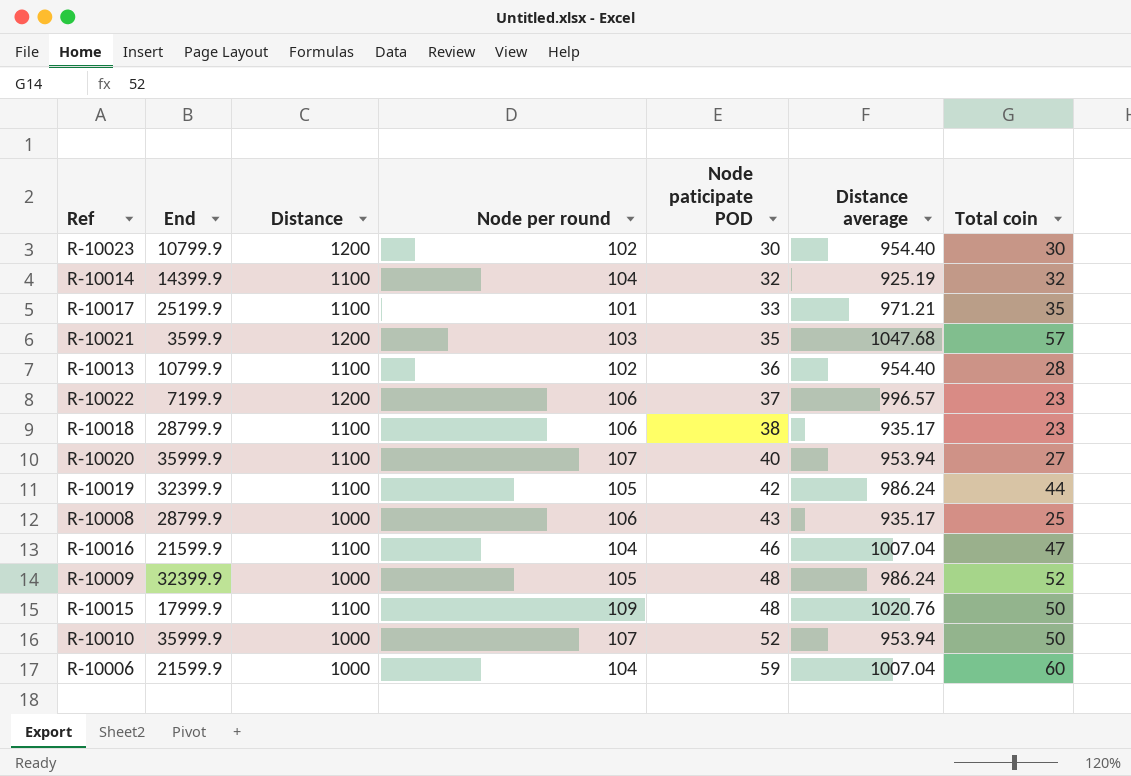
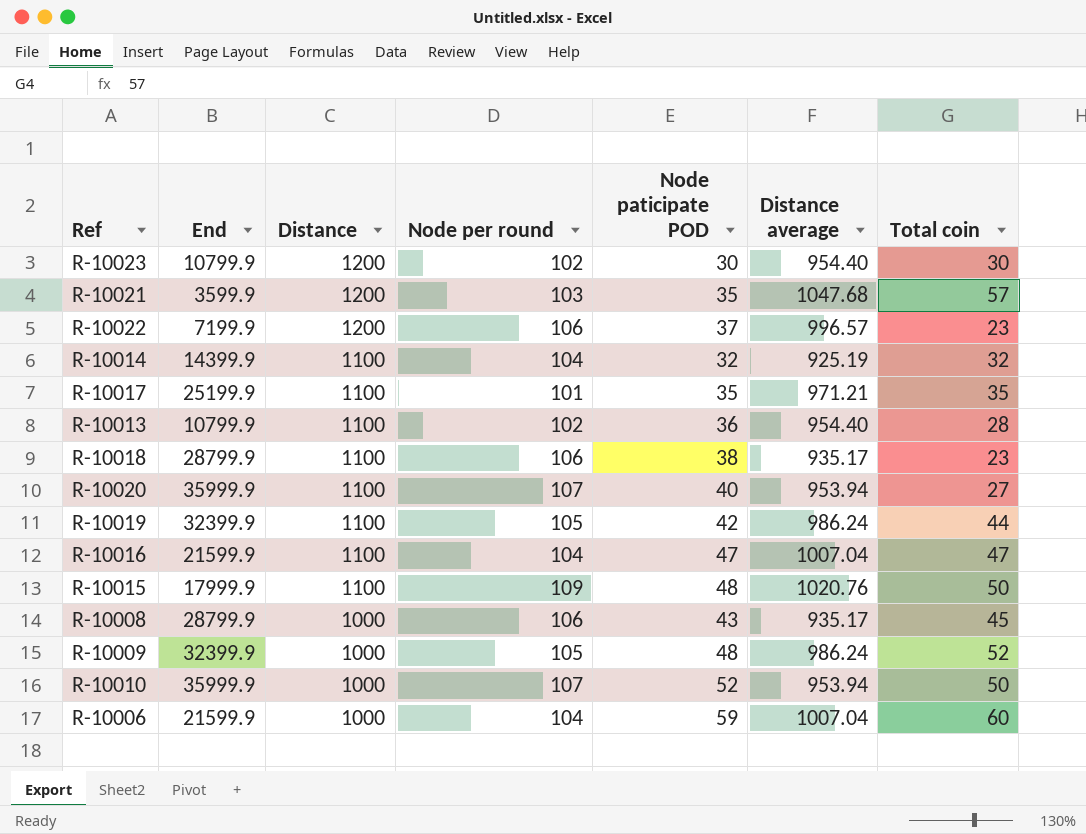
row order: Node paticipate POD ascending -> Distance descending
R-10017 | Node paticipate POD: 33 -> 35
R-10016 | Node paticipate POD: 46 -> 47
R-10008 | Total coin: 25 -> 45

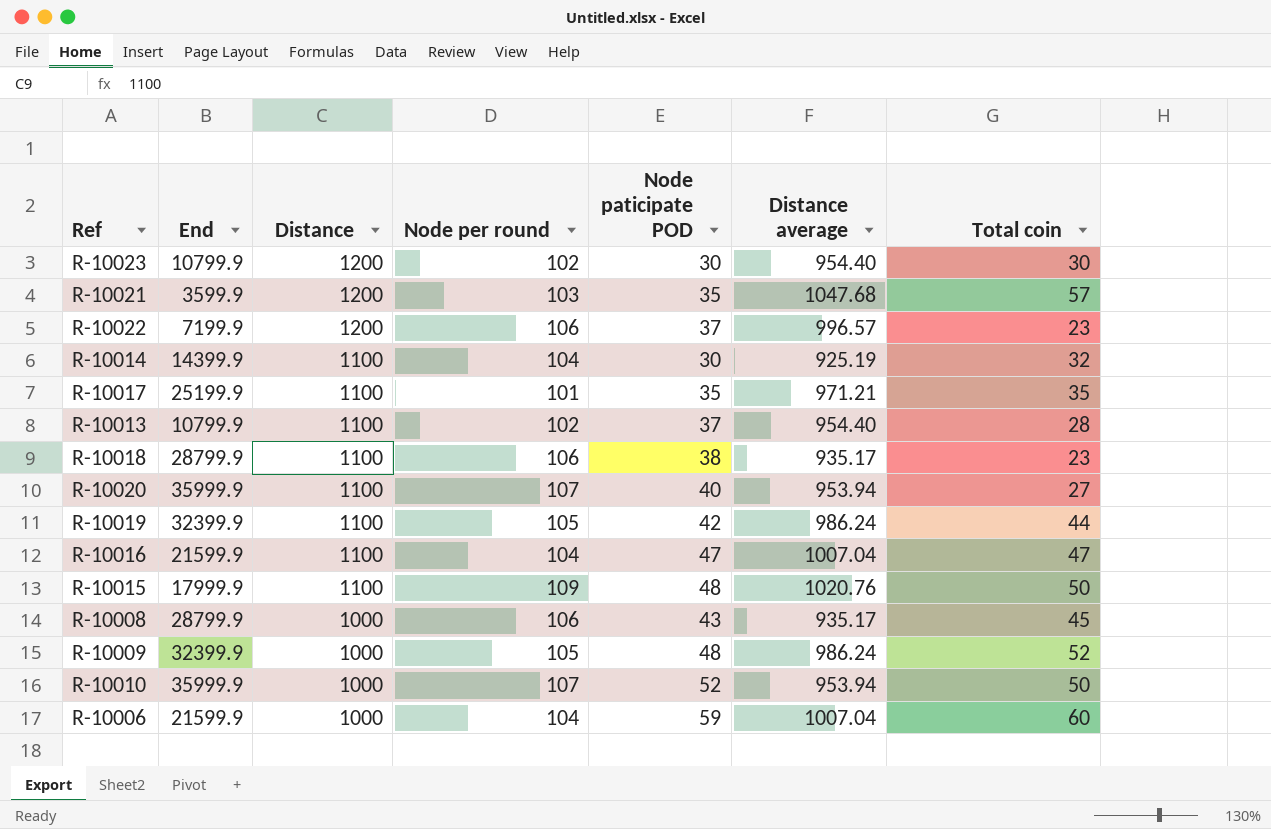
R-10014 | Node paticipate POD: 32 -> 30
R-10013 | Node paticipate POD: 36 -> 37

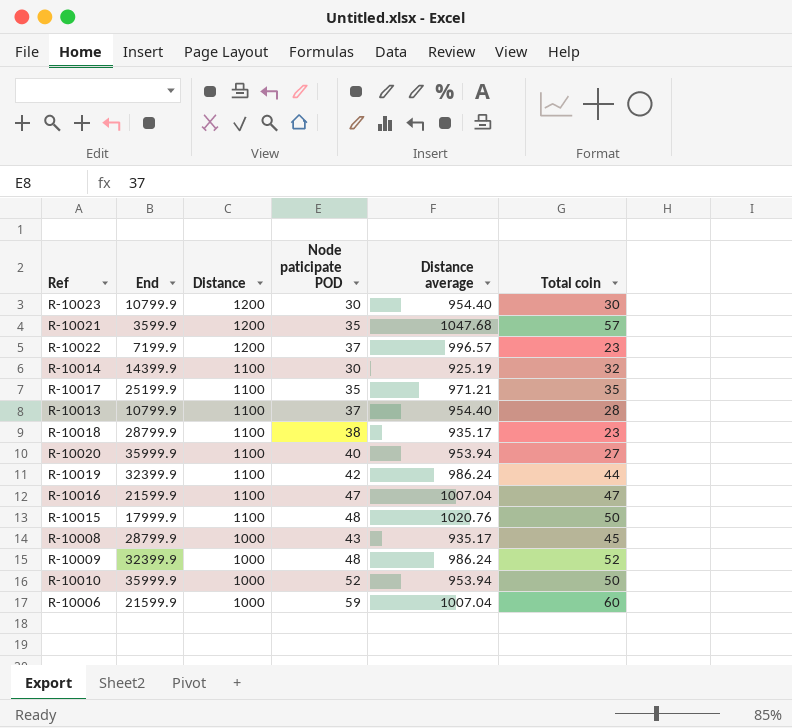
column Node per round | position: 4 -> none

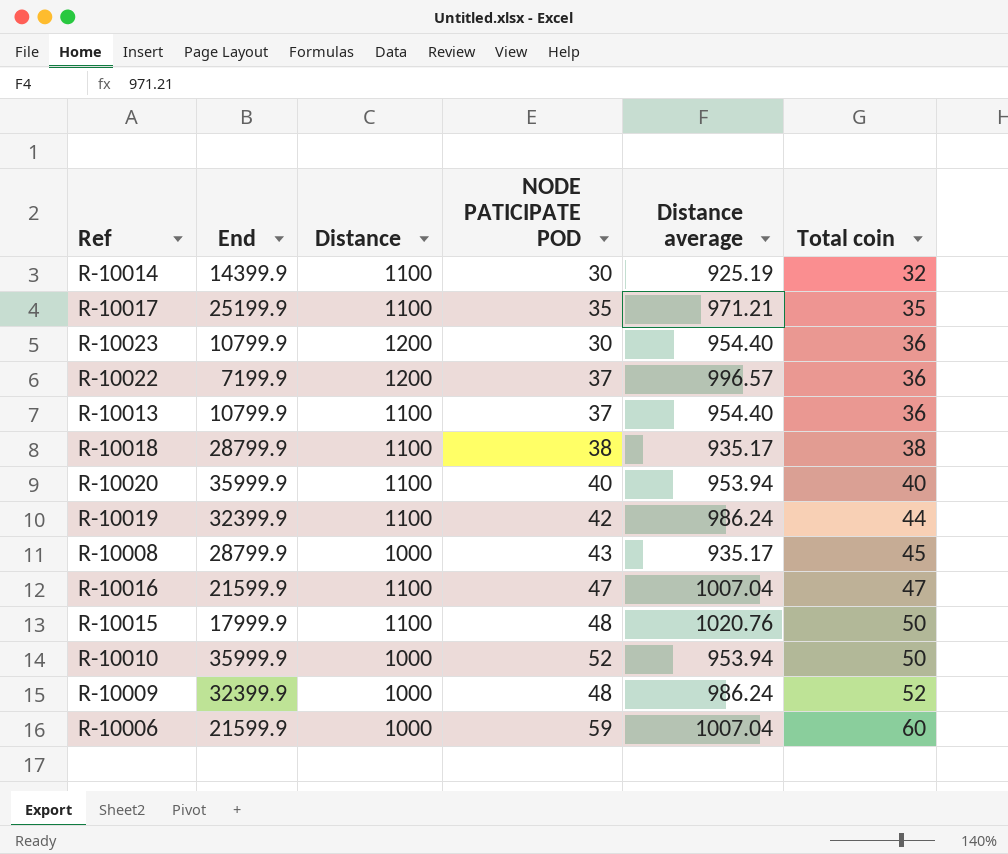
row order: Distance descending -> Total coin ascending
column name: Node paticipate POD -> NODE PATICIPATE POD
row R-10021: 3599.9 | 1200 | 35 | 1047.68 | 57 -> none
R-10023 | Total coin: 30 -> 36
R-10022 | Total coin: 23 -> 36
R-10013 | Total coin: 28 -> 36
R-10018 | Total coin: 23 -> 38
R-10020 | Total coin: 27 -> 40

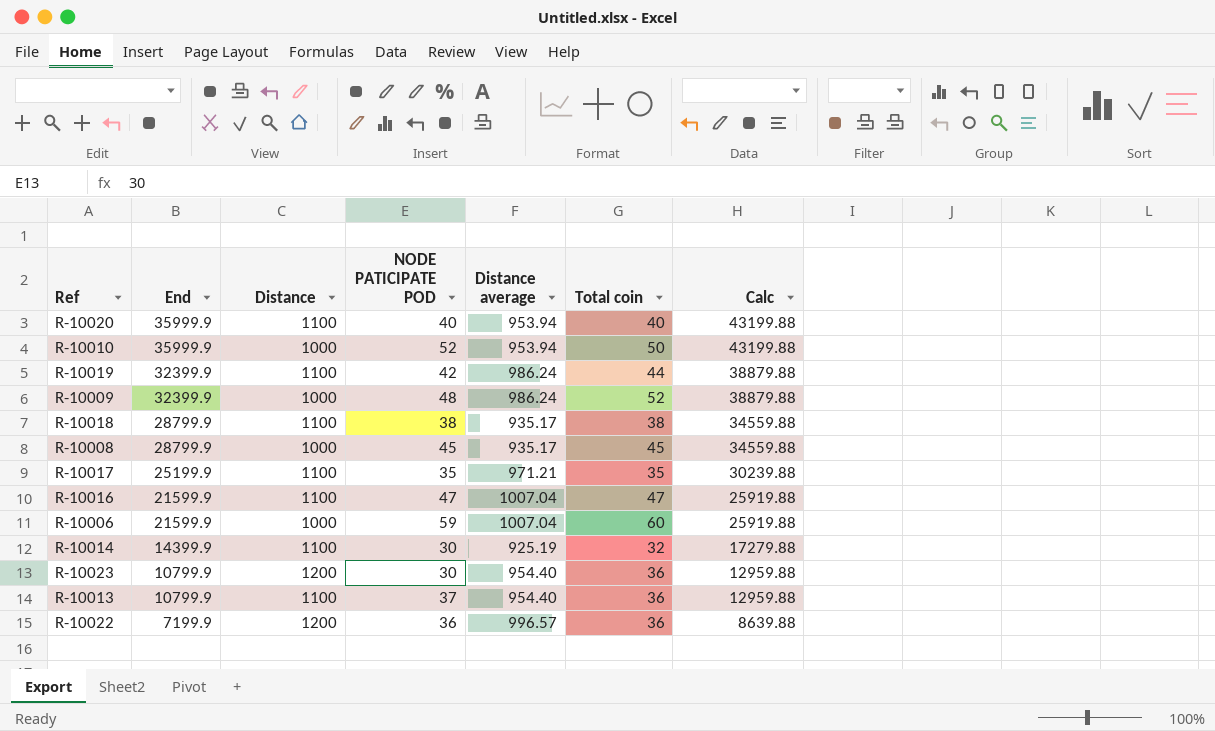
row order: Total coin ascending -> End descending
column Calc | formula: none -> [End] * 1.2
row R-10015: 17999.9 | 1100 | 48 | 1020.76 | 50 -> none
R-10008 | NODE PATICIPATE POD: 43 -> 45
R-10022 | NODE PATICIPATE POD: 37 -> 36

